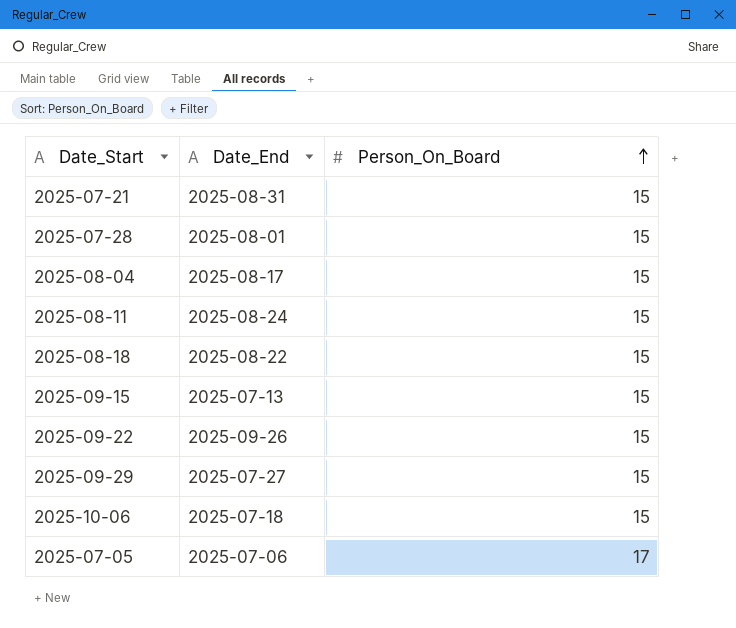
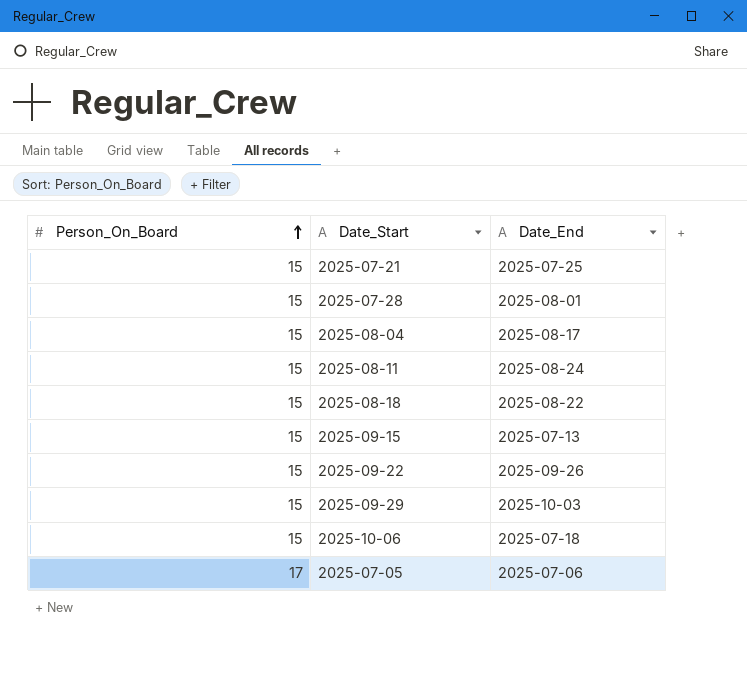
column Person_On_Board | position: 3 -> 1
2025-07-21 | Date_End: 2025-08-31 -> 2025-07-25
2025-09-29 | Date_End: 2025-07-27 -> 2025-10-03

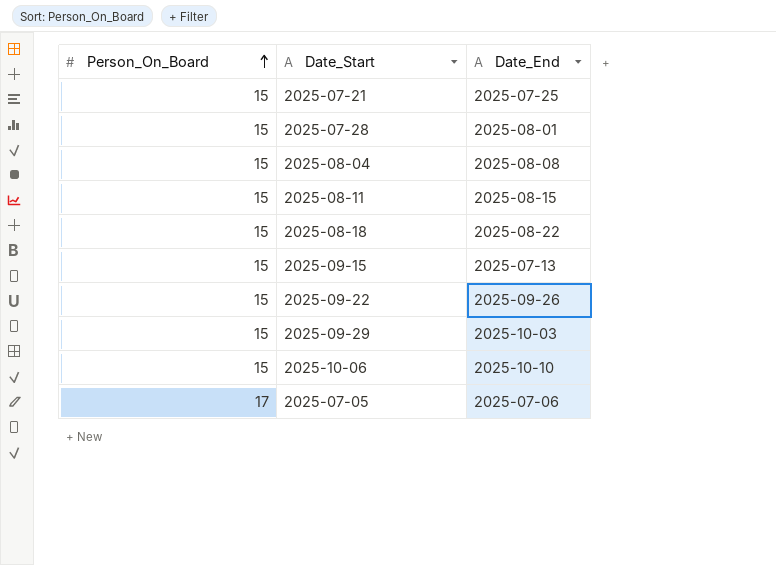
2025-08-04 | Date_End: 2025-08-17 -> 2025-08-08
2025-08-11 | Date_End: 2025-08-24 -> 2025-08-15
2025-10-06 | Date_End: 2025-07-18 -> 2025-10-10

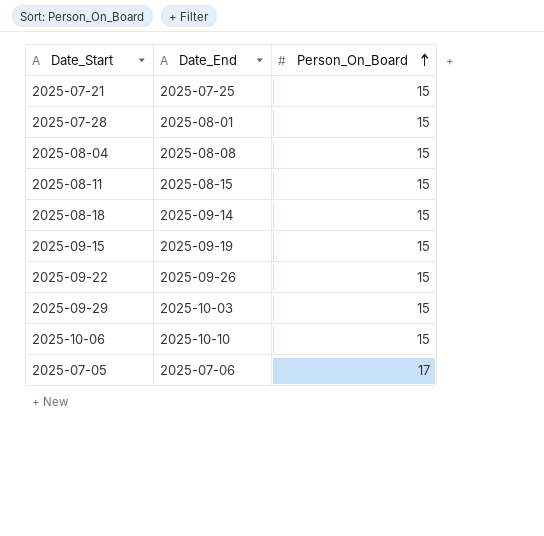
column Person_On_Board | position: 1 -> 3
2025-08-18 | Date_End: 2025-08-22 -> 2025-09-14
2025-09-15 | Date_End: 2025-07-13 -> 2025-09-19

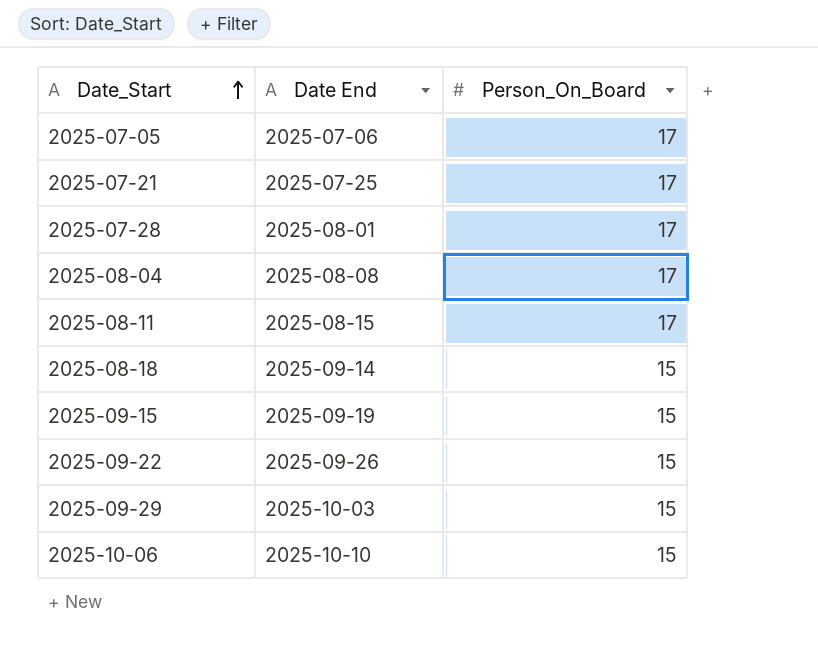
row order: Person_On_Board ascending -> Date_Start ascending
column name: Date_End -> Date End
2025-07-21 | Person_On_Board: 15 -> 17
2025-07-28 | Person_On_Board: 15 -> 17
2025-08-04 | Person_On_Board: 15 -> 17
2025-08-11 | Person_On_Board: 15 -> 17

